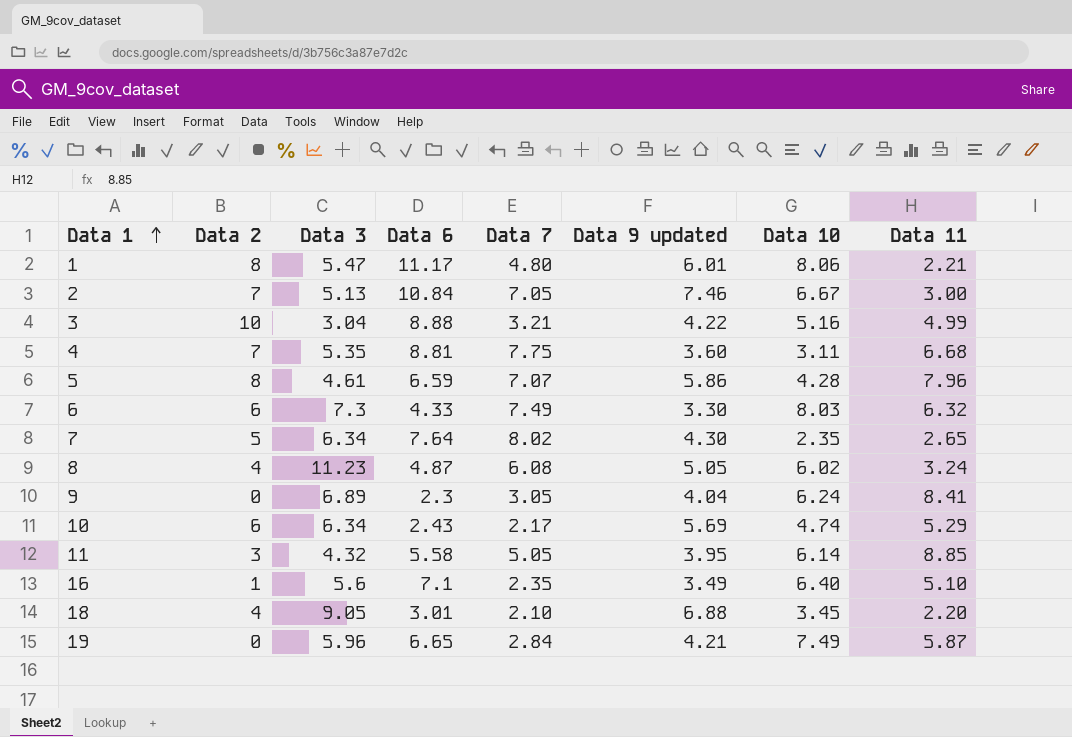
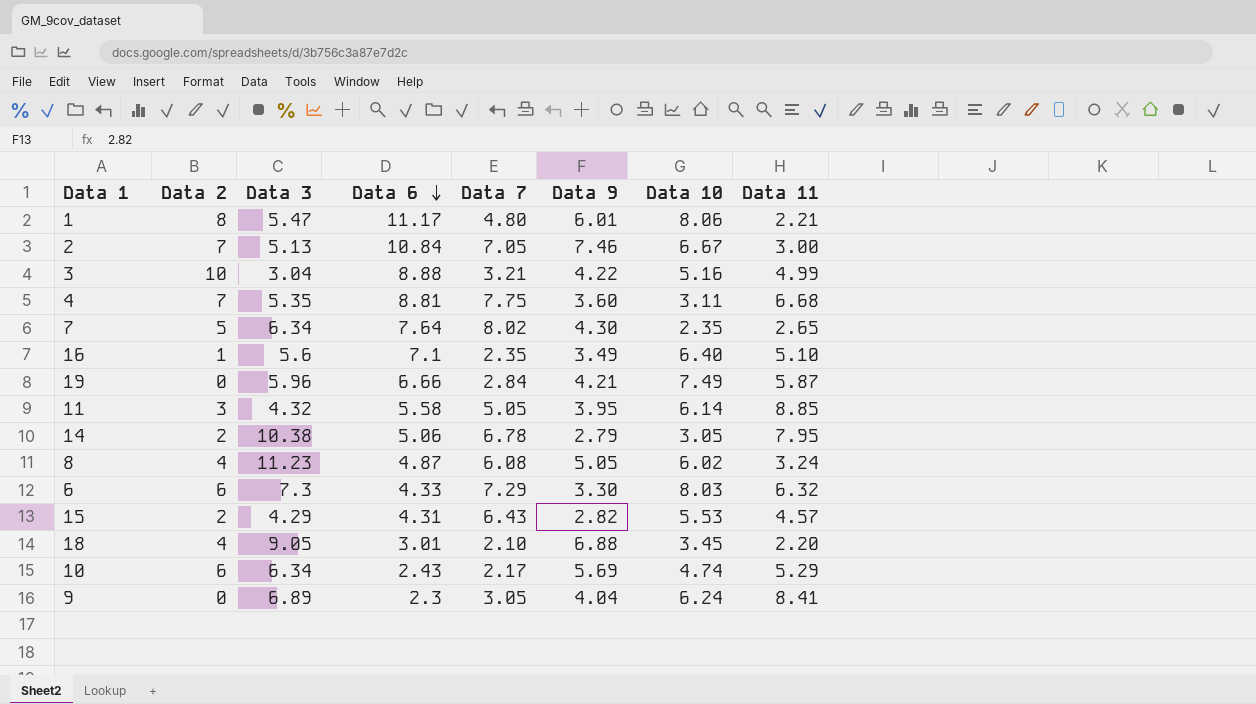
row order: Data 1 ascending -> Data 6 descending
column name: Data 9 updated -> Data 9
row 5: 8 | 4.61 | 6.59 | 7.07 | 5.86 | 4.28 | 7.96 -> none
19 | Data 6: 6.65 -> 6.66
row 14: none -> 2 | 10.38 | 5.06 | 6.78 | 2.79 | 3.05 | 7.95
6 | Data 7: 7.49 -> 7.29
row 15: none -> 2 | 4.29 | 4.31 | 6.43 | 2.82 | 5.53 | 4.57

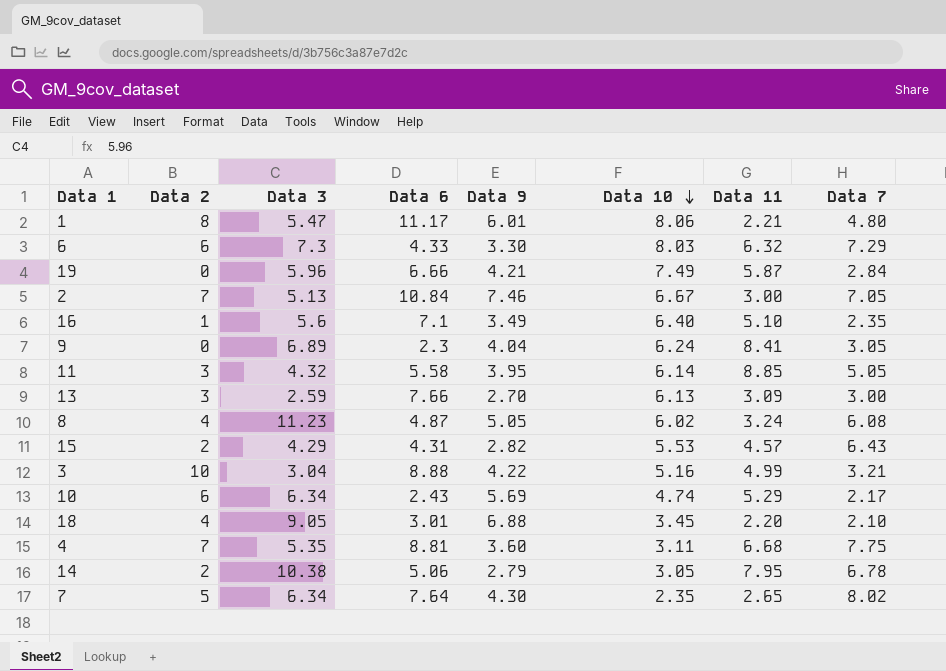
row order: Data 6 descending -> Data 10 descending
column Data 7 | position: 5 -> 8
row 13: none -> 3 | 2.59 | 7.66 | 2.70 | 6.13 | 3.09 | 3.00

